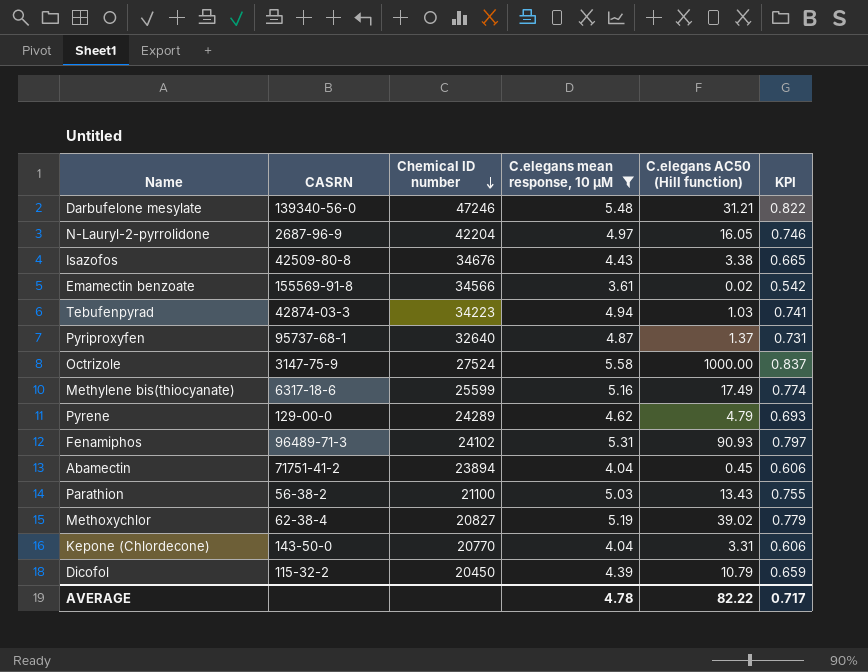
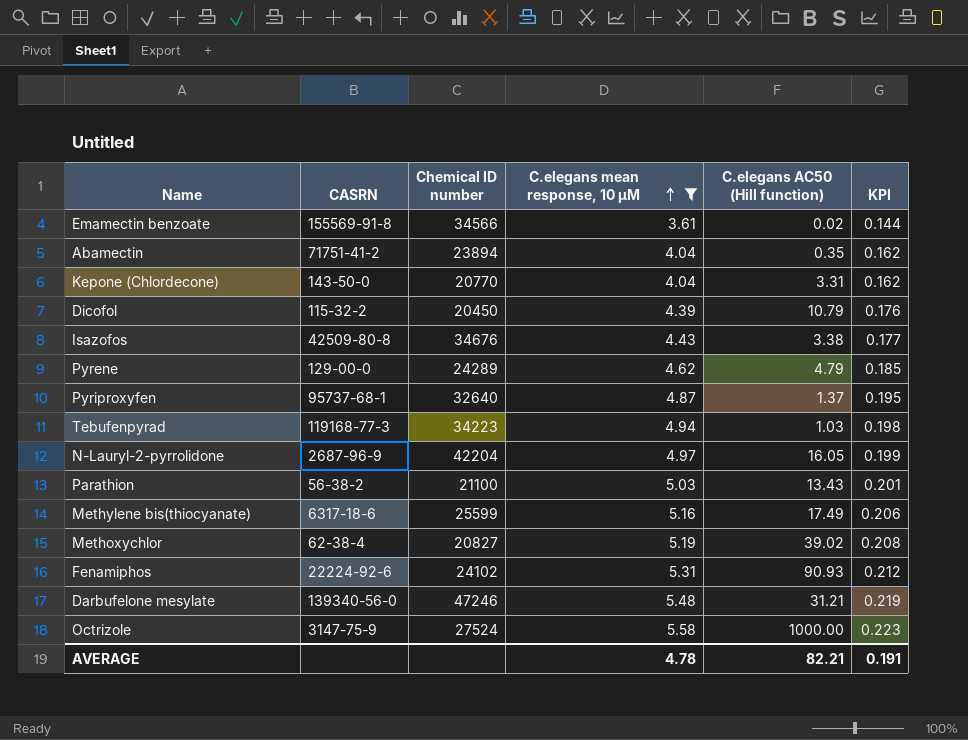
row order: Chemical ID number descending -> C.elegans mean response, 10 μM ascending
column KPI | formula: [C.elegans mean response, 10 μM] * 0.15 -> [C.elegans mean response, 10 μM] * 0.04
Abamectin | C.elegans AC50 (Hill function): 0.45 -> 0.35
Tebufenpyrad | CASRN: 42874-03-3 -> 119168-77-3
Fenamiphos | CASRN: 96489-71-3 -> 22224-92-6
AVERAGE | C.elegans AC50 (Hill function): 82.22 -> 82.21
AVERAGE | KPI: 0.717 -> 0.191

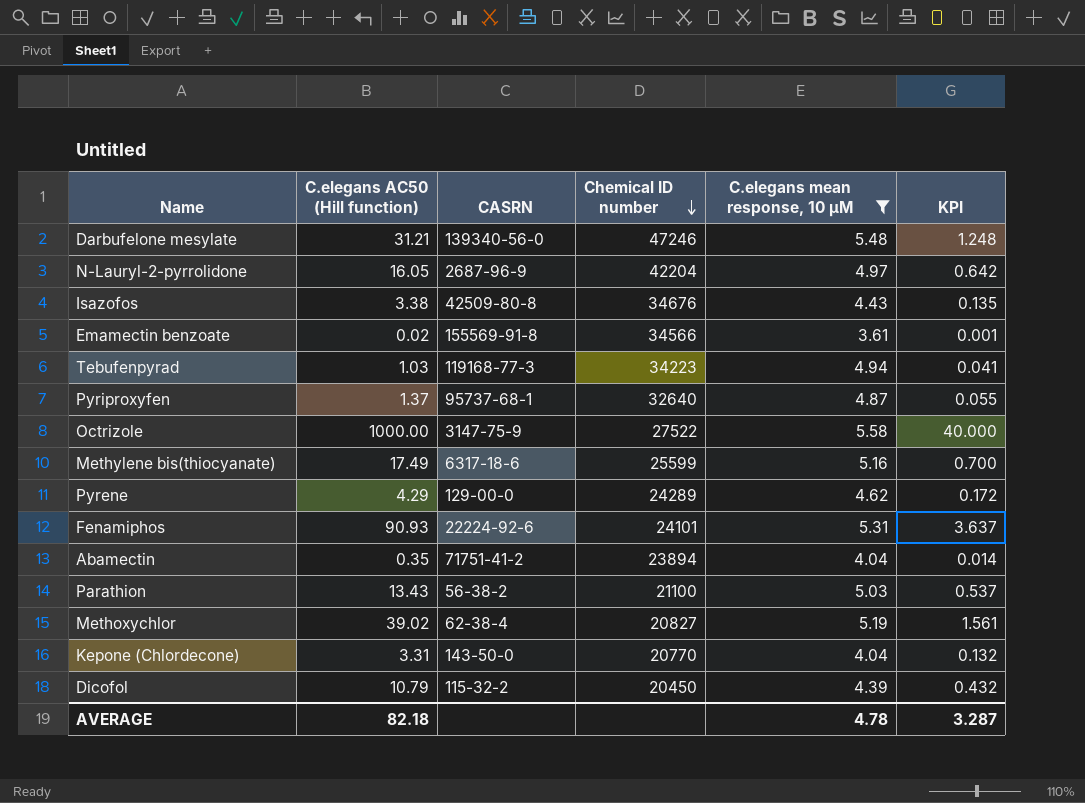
row order: C.elegans mean response, 10 μM ascending -> Chemical ID number descending
column C.elegans AC50 (Hill function) | position: 5 -> 2
column KPI | formula: [C.elegans mean response, 10 μM] * 0.04 -> [C.elegans AC50 (Hill function)] * 0.04
Octrizole | Chemical ID number: 27524 -> 27522
Pyrene | C.elegans AC50 (Hill function): 4.79 -> 4.29
Fenamiphos | Chemical ID number: 24102 -> 24101
AVERAGE | C.elegans AC50 (Hill function): 82.21 -> 82.18
AVERAGE | KPI: 0.191 -> 3.287

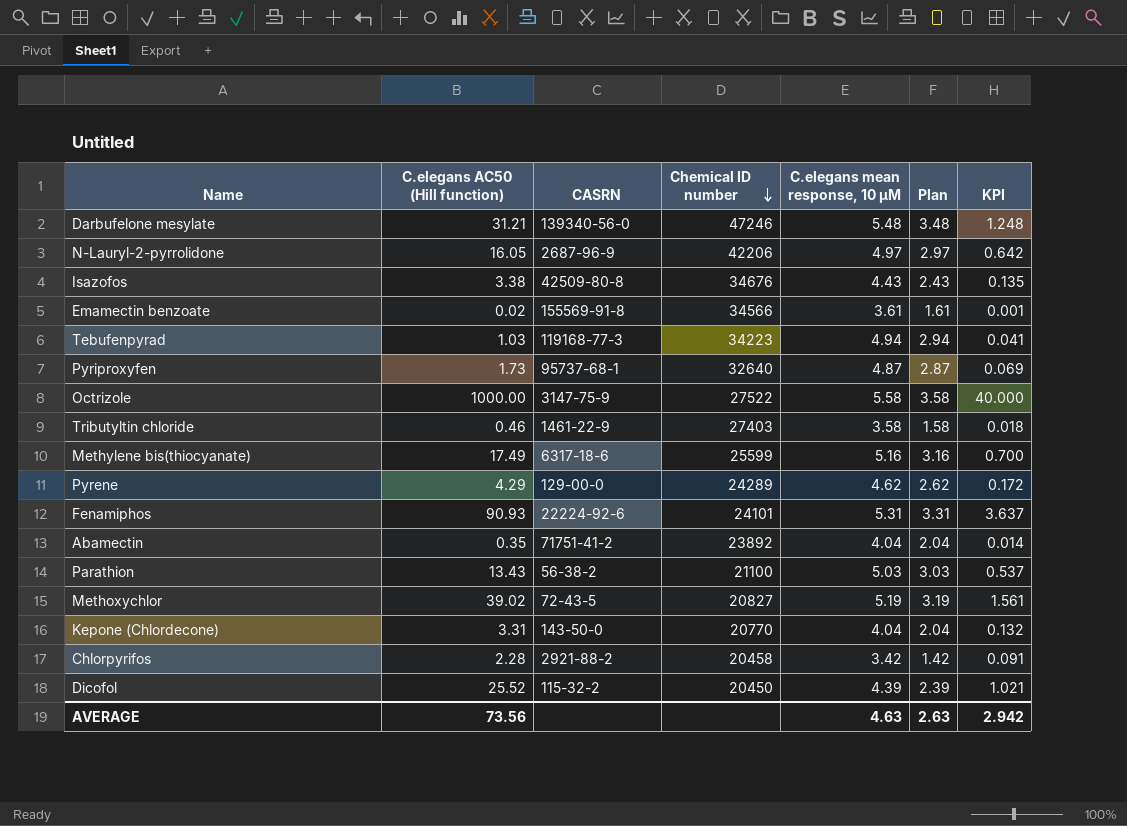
filter: C.elegans mean response, 10 μM >= 3.61 -> none
column Plan | formula: none -> [C.elegans mean response, 10 μM] - 2
N-Lauryl-2-pyrrolidone | Chemical ID number: 42204 -> 42206
Pyriproxyfen | C.elegans AC50 (Hill function): 1.37 -> 1.73
Pyriproxyfen | KPI: 0.055 -> 0.069
Abamectin | Chemical ID number: 23894 -> 23892
Methoxychlor | CASRN: 62-38-4 -> 72-43-5
Dicofol | C.elegans AC50 (Hill function): 10.79 -> 25.52
Dicofol | KPI: 0.432 -> 1.021
AVERAGE | C.elegans AC50 (Hill function): 82.18 -> 73.56
AVERAGE | C.elegans mean response, 10 μM: 4.78 -> 4.63
AVERAGE | KPI: 3.287 -> 2.942

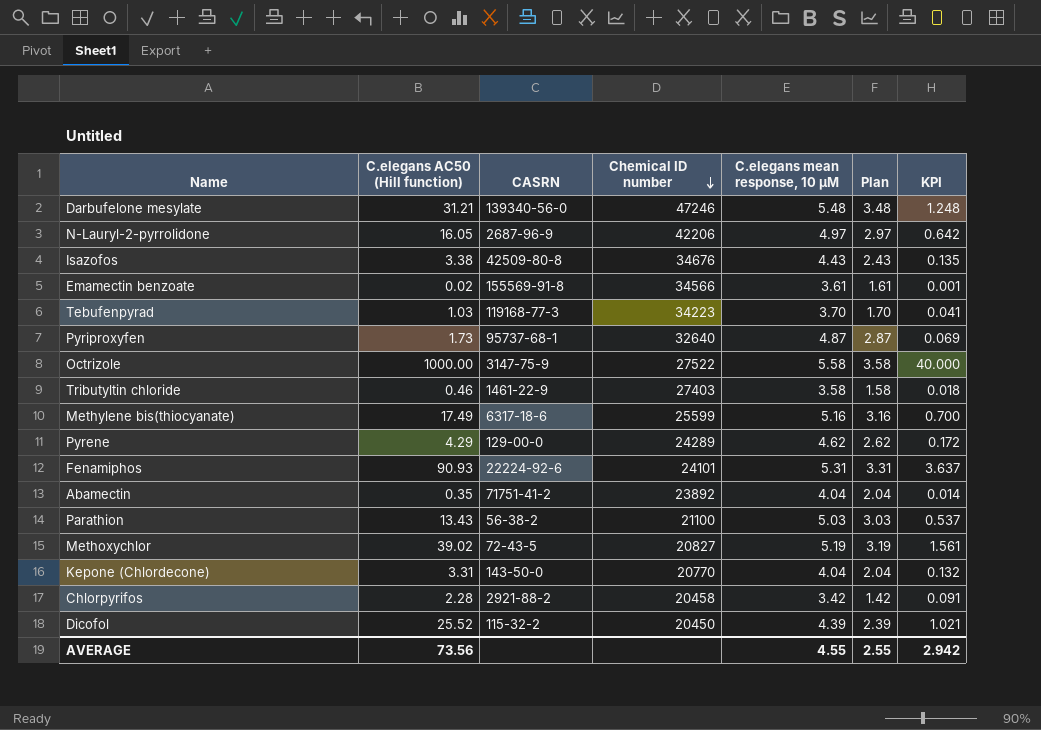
Tebufenpyrad | C.elegans mean response, 10 μM: 4.94 -> 3.70
Tebufenpyrad | Plan: 2.94 -> 1.70
AVERAGE | C.elegans mean response, 10 μM: 4.63 -> 4.55
AVERAGE | Plan: 2.63 -> 2.55

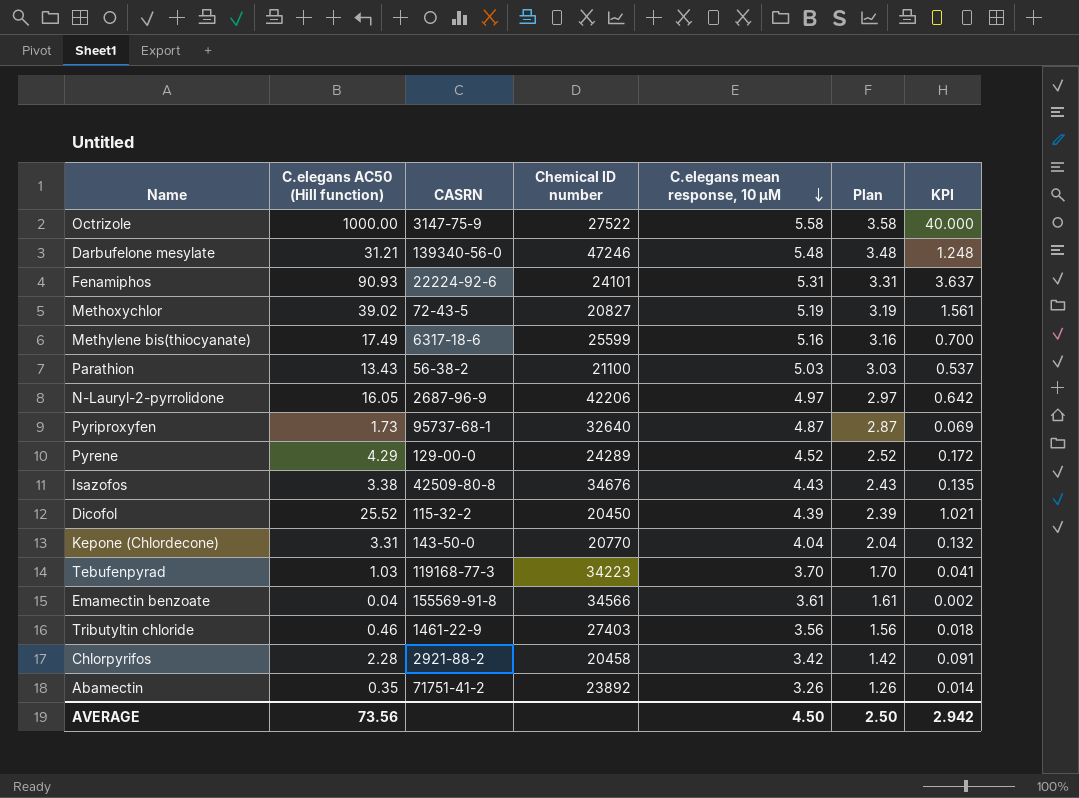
row order: Chemical ID number descending -> C.elegans mean response, 10 μM descending
Pyrene | C.elegans mean response, 10 μM: 4.62 -> 4.52
Pyrene | Plan: 2.62 -> 2.52
Emamectin benzoate | C.elegans AC50 (Hill function): 0.02 -> 0.04
Emamectin benzoate | KPI: 0.001 -> 0.002
Tributyltin chloride | C.elegans mean response, 10 μM: 3.58 -> 3.56
Tributyltin chloride | Plan: 1.58 -> 1.56
Abamectin | C.elegans mean response, 10 μM: 4.04 -> 3.26
Abamectin | Plan: 2.04 -> 1.26
AVERAGE | C.elegans mean response, 10 μM: 4.55 -> 4.50
AVERAGE | Plan: 2.55 -> 2.50

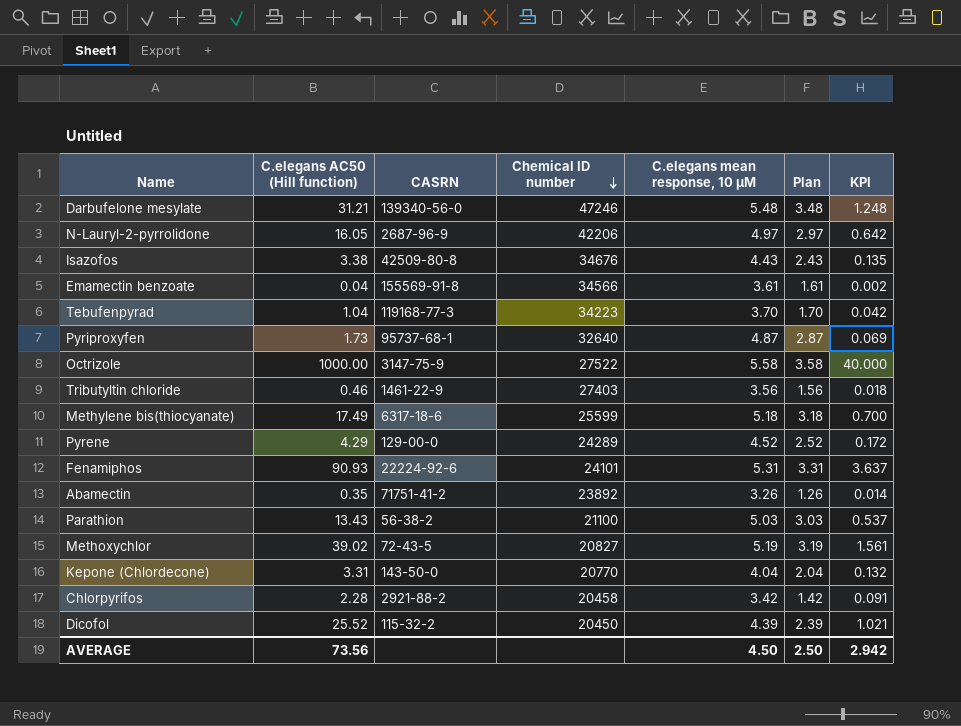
row order: C.elegans mean response, 10 μM descending -> Chemical ID number descending
Tebufenpyrad | C.elegans AC50 (Hill function): 1.03 -> 1.04
Tebufenpyrad | KPI: 0.041 -> 0.042
Methylene bis(thiocyanate) | C.elegans mean response, 10 μM: 5.16 -> 5.18
Methylene bis(thiocyanate) | Plan: 3.16 -> 3.18

